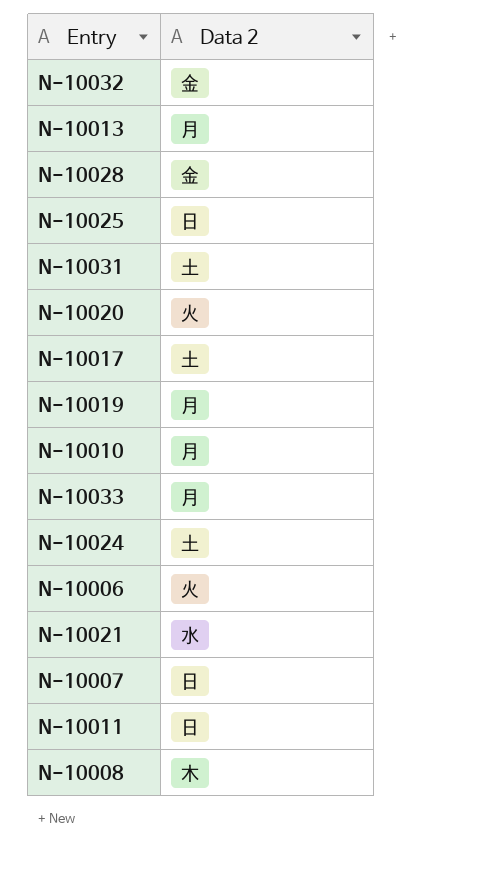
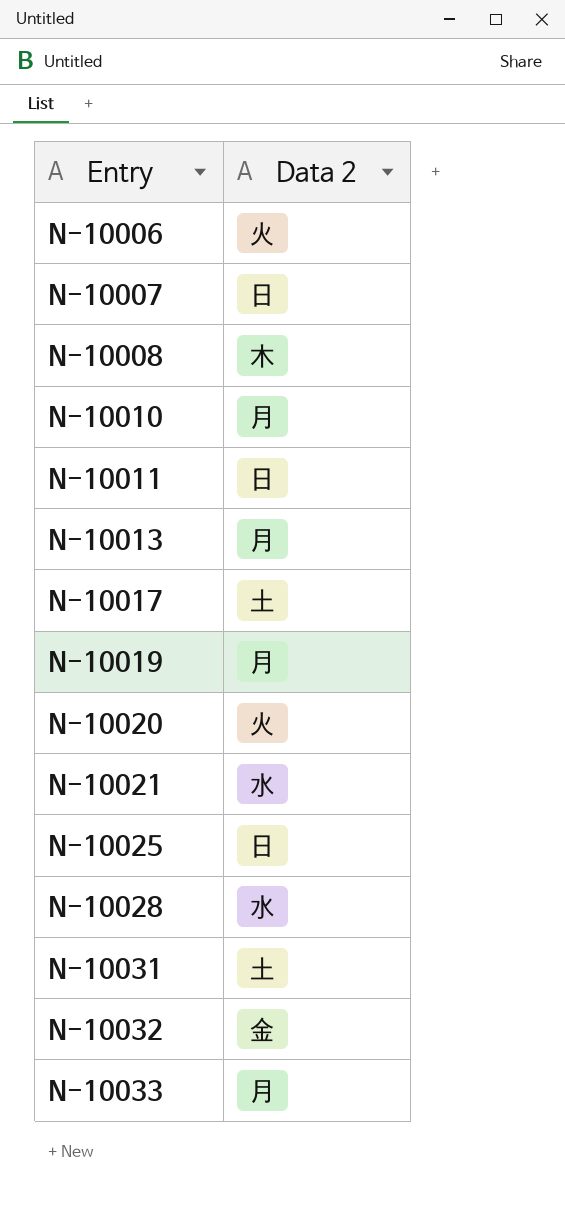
row order: none -> Entry ascending
row N-10024: 土 -> none
N-10028 | Data 2: 金 -> 水

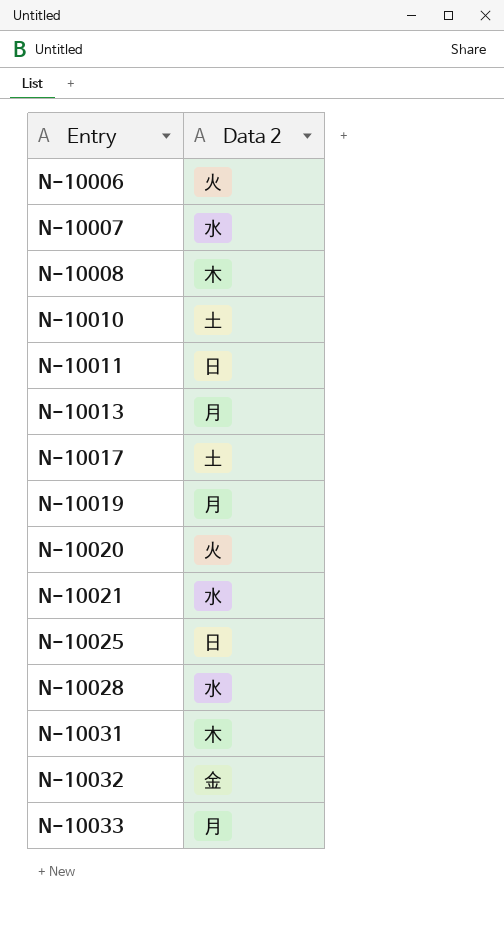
N-10007 | Data 2: 日 -> 水
N-10010 | Data 2: 月 -> 土
N-10031 | Data 2: 土 -> 木

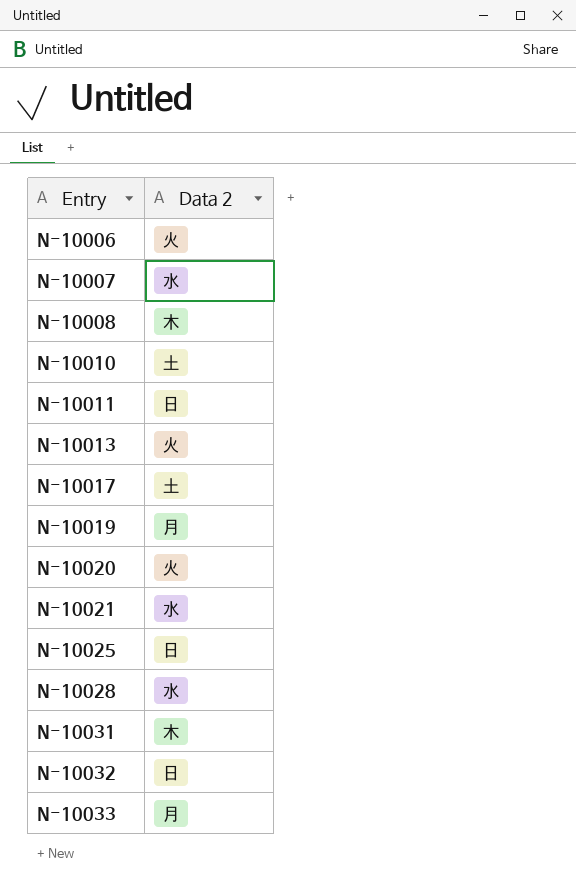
N-10013 | Data 2: 月 -> 火
N-10032 | Data 2: 金 -> 日

